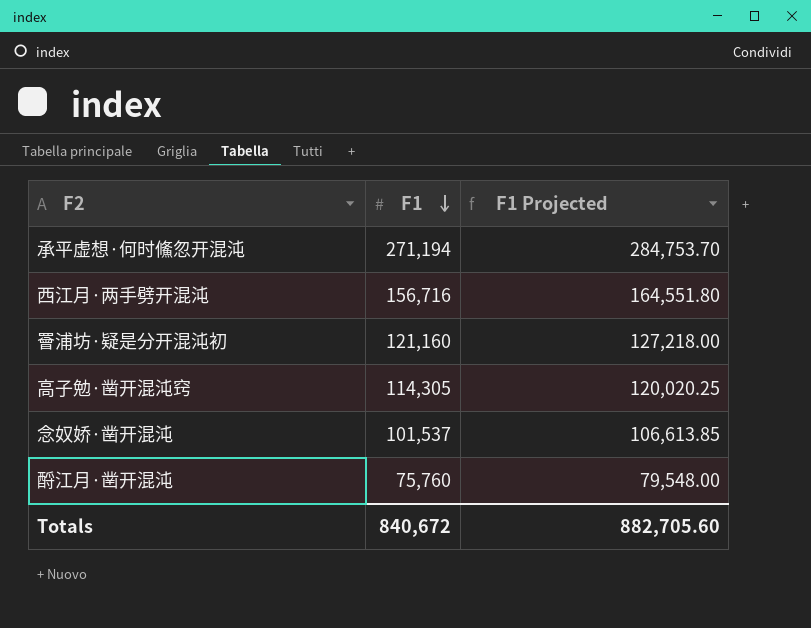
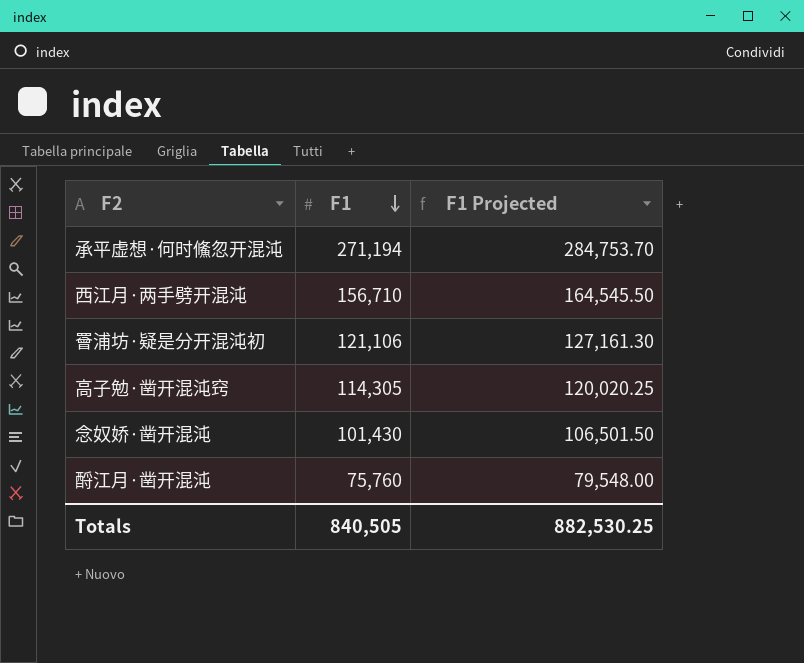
西江月·两手劈开混沌 | F1: 156,716 -> 156,710
西江月·两手劈开混沌 | F1 Projected: 164,551.80 -> 164,545.50
罾浦坊·疑是分开混沌初 | F1: 121,160 -> 121,106
罾浦坊·疑是分开混沌初 | F1 Projected: 127,218.00 -> 127,161.30
念奴娇·凿开混沌 | F1: 101,537 -> 101,430
念奴娇·凿开混沌 | F1 Projected: 106,613.85 -> 106,501.50
Totals | F1: 840,672 -> 840,505
Totals | F1 Projected: 882,705.60 -> 882,530.25

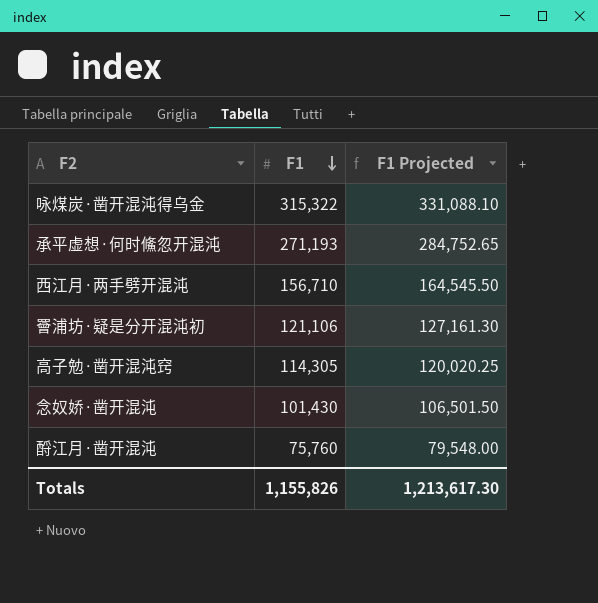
row 咏煤炭·凿开混沌得乌金: none -> 315,322 | 331,088.10
承平虚想·何时鯈忽开混沌 | F1: 271,194 -> 271,193
承平虚想·何时鯈忽开混沌 | F1 Projected: 284,753.70 -> 284,752.65
Totals | F1: 840,505 -> 1,155,826
Totals | F1 Projected: 882,530.25 -> 1,213,617.30

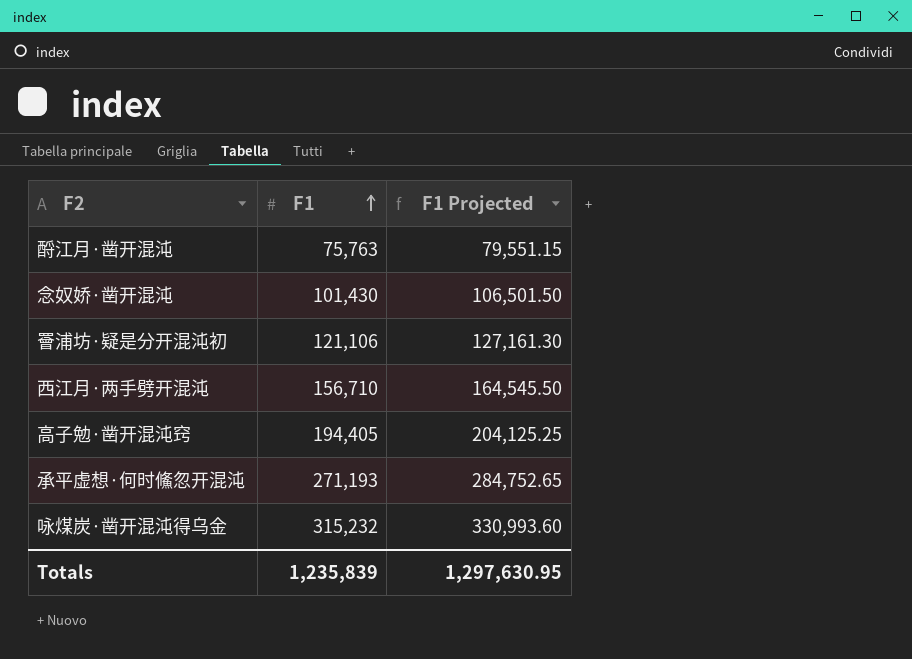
row order: F1 descending -> F1 ascending
酹江月·凿开混沌 | F1: 75,760 -> 75,763
酹江月·凿开混沌 | F1 Projected: 79,548.00 -> 79,551.15
高子勉·凿开混沌窍 | F1: 114,305 -> 194,405
高子勉·凿开混沌窍 | F1 Projected: 120,020.25 -> 204,125.25
咏煤炭·凿开混沌得乌金 | F1: 315,322 -> 315,232
咏煤炭·凿开混沌得乌金 | F1 Projected: 331,088.10 -> 330,993.60
Totals | F1: 1,155,826 -> 1,235,839
Totals | F1 Projected: 1,213,617.30 -> 1,297,630.95

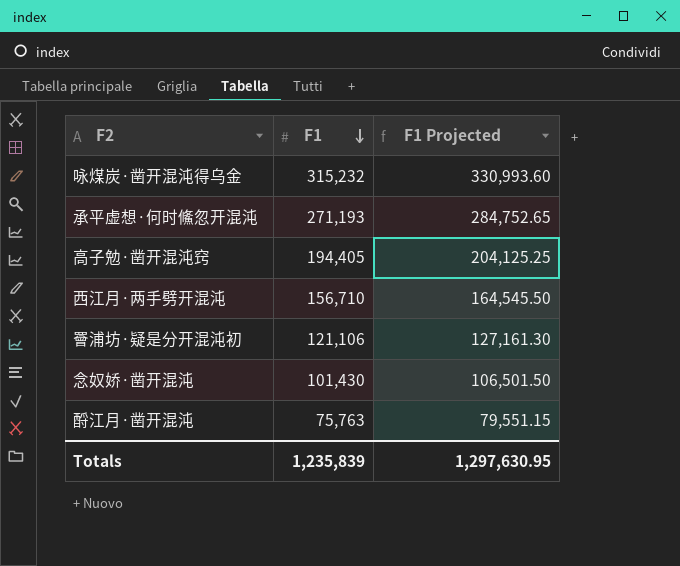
row order: F1 ascending -> F1 descending

